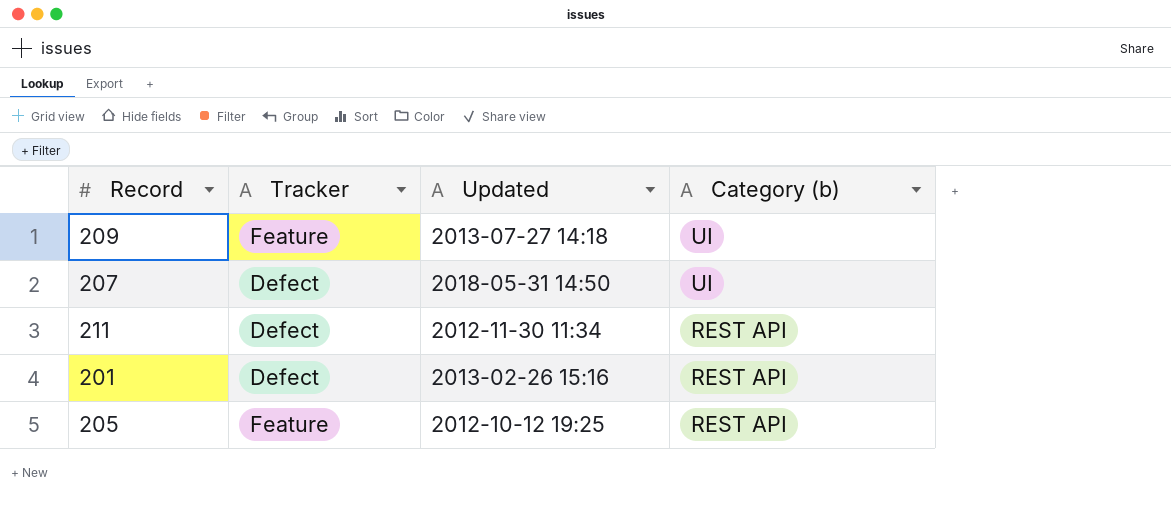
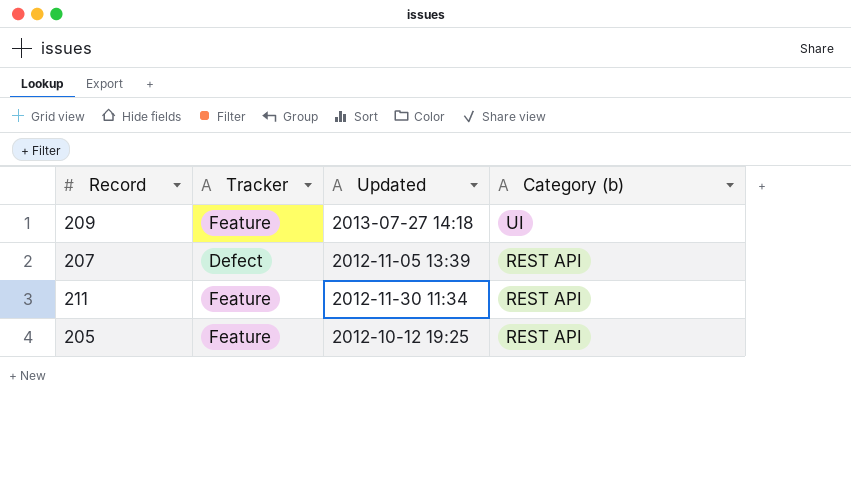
row 201: Defect | 2013-02-26 15:16 | REST API -> none
207 | Updated: 2018-05-31 14:50 -> 2012-11-05 13:39
207 | Category (b): UI -> REST API
211 | Tracker: Defect -> Feature

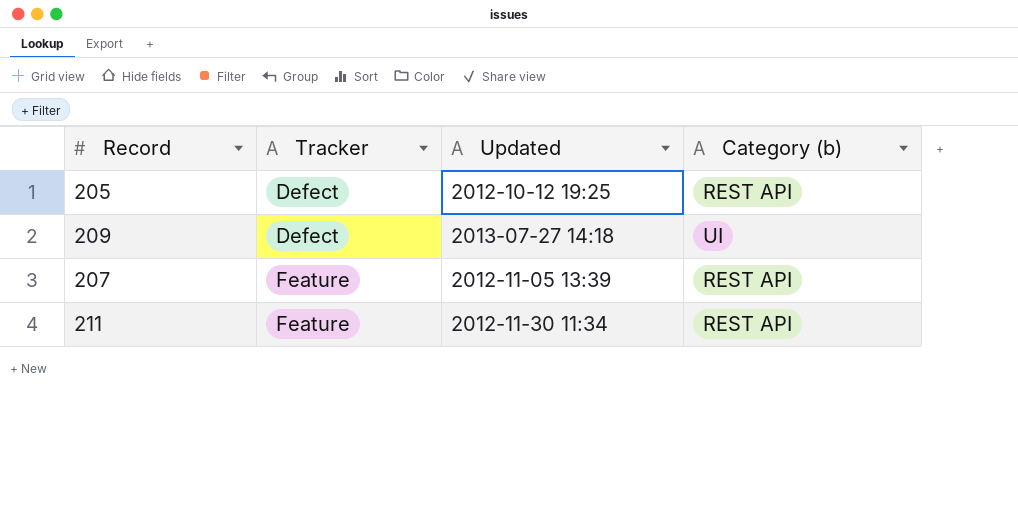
row order: Category (b) descending -> Tracker ascending
205 | Tracker: Feature -> Defect
209 | Tracker: Feature -> Defect
207 | Tracker: Defect -> Feature

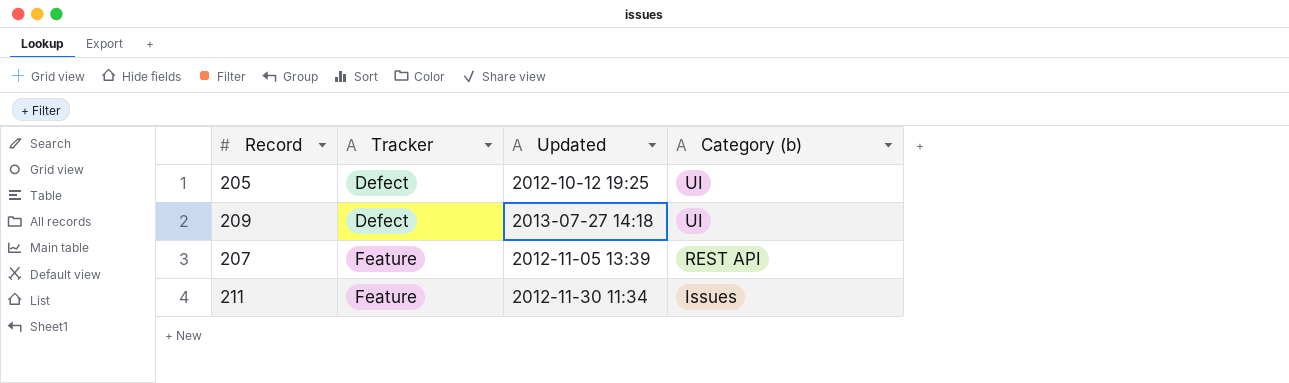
205 | Category (b): REST API -> UI
211 | Category (b): REST API -> Issues

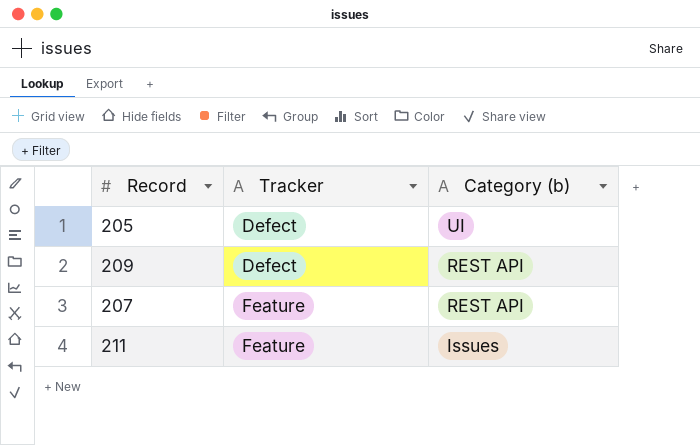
column Updated | position: 3 -> none
209 | Category (b): UI -> REST API

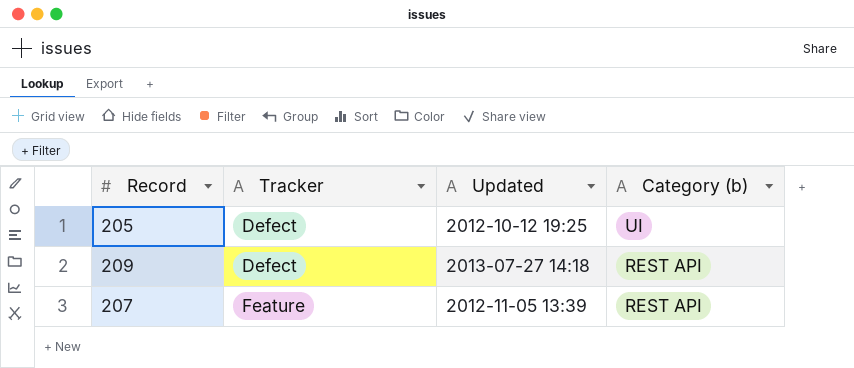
column Updated | position: none -> 3
row 211: Feature | Issues -> none

